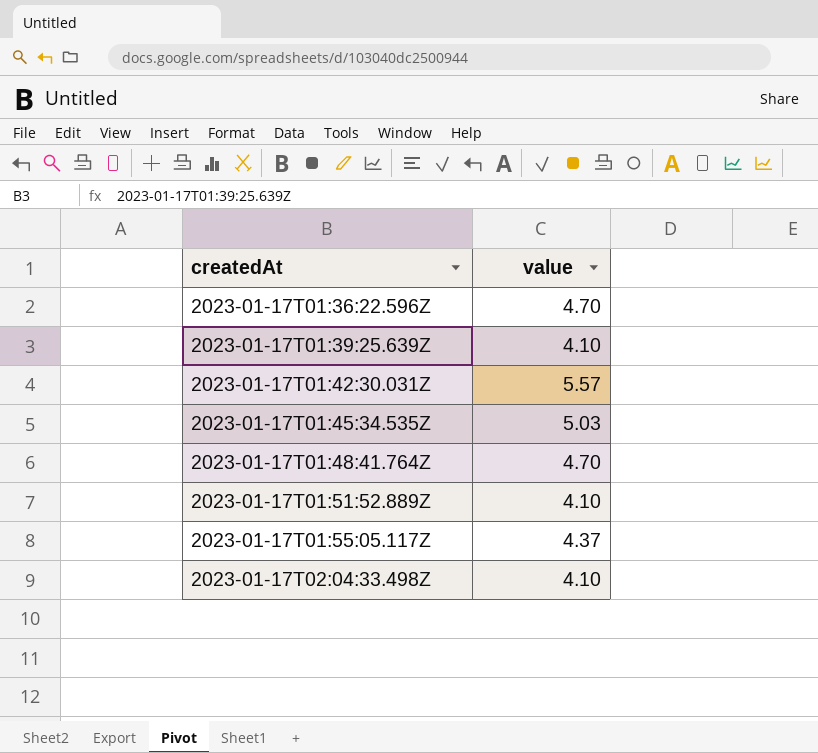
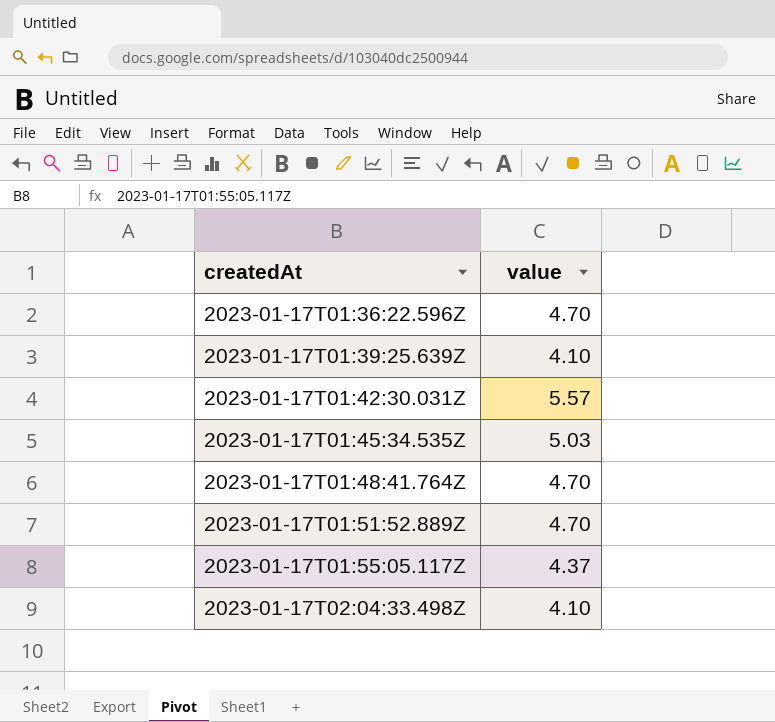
2023-01-17T01:51:52.889Z | value: 4.10 -> 4.70

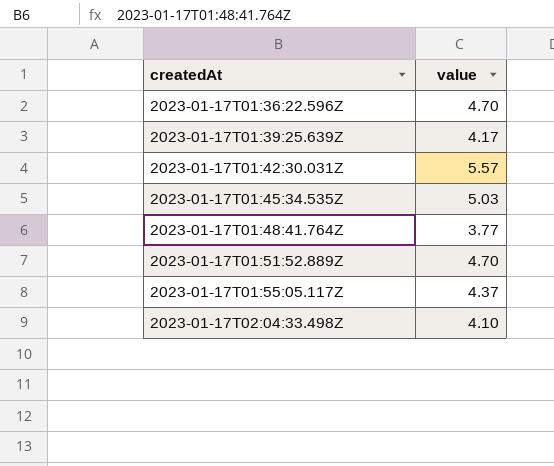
2023-01-17T01:39:25.639Z | value: 4.10 -> 4.17
2023-01-17T01:48:41.764Z | value: 4.70 -> 3.77

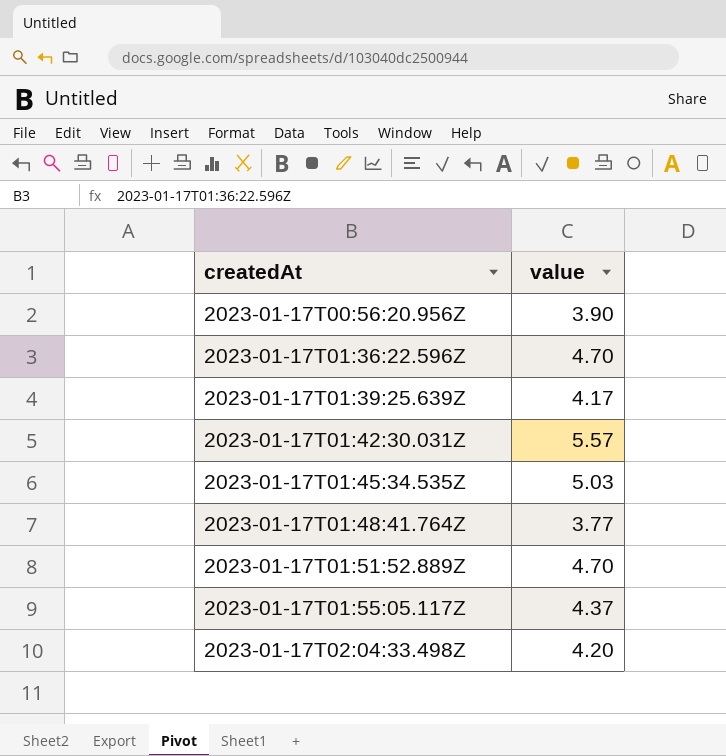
row 2023-01-17T00:56:20.956Z: none -> 3.90
2023-01-17T02:04:33.498Z | value: 4.10 -> 4.20

